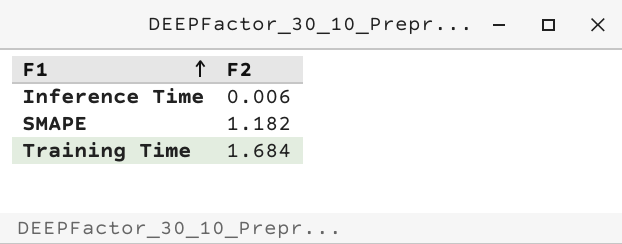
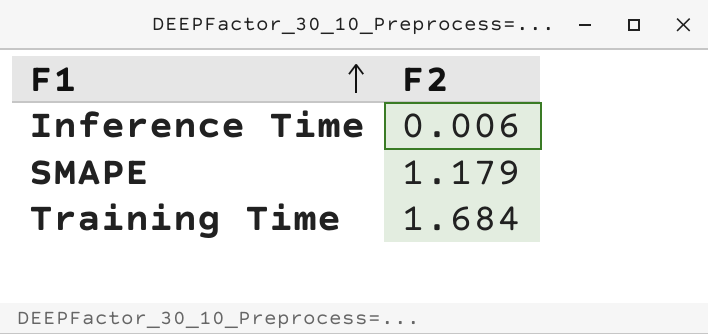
SMAPE | F2: 1.182 -> 1.179

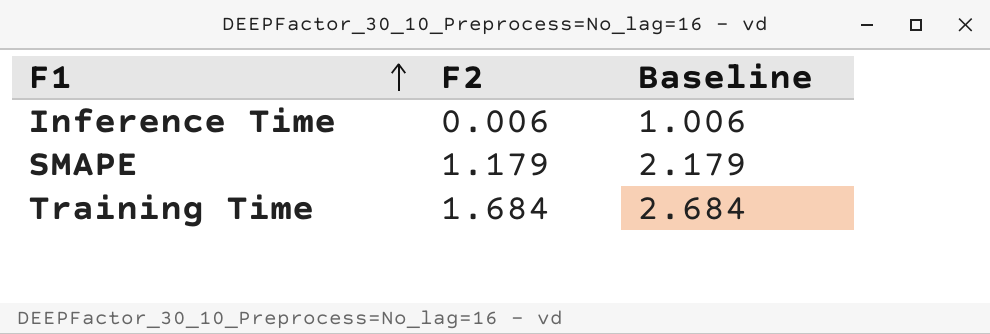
column Baseline | formula: none -> [F2] + 1

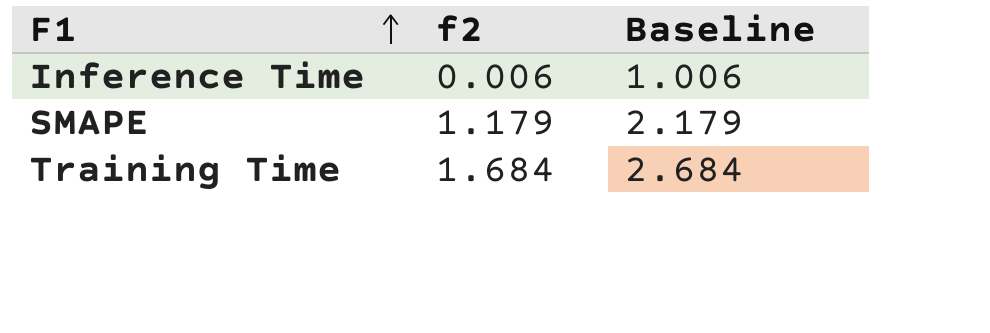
column name: F2 -> f2

